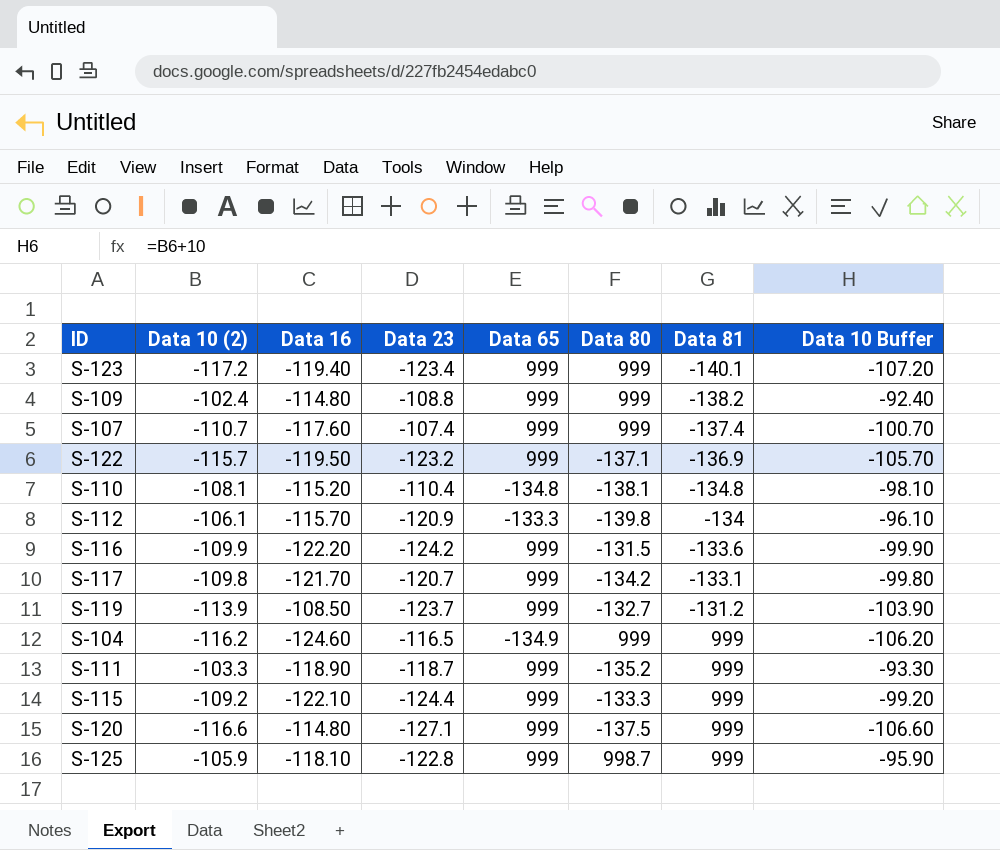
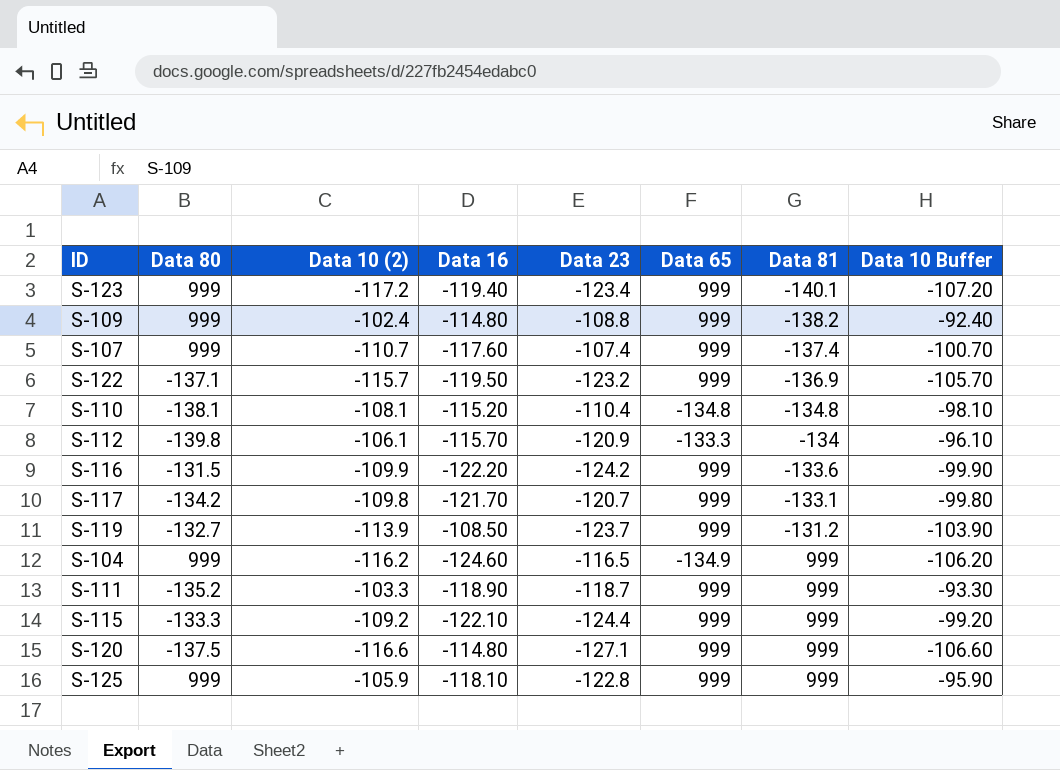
column Data 80 | position: 6 -> 2
S-125 | Data 80: 998.7 -> 999

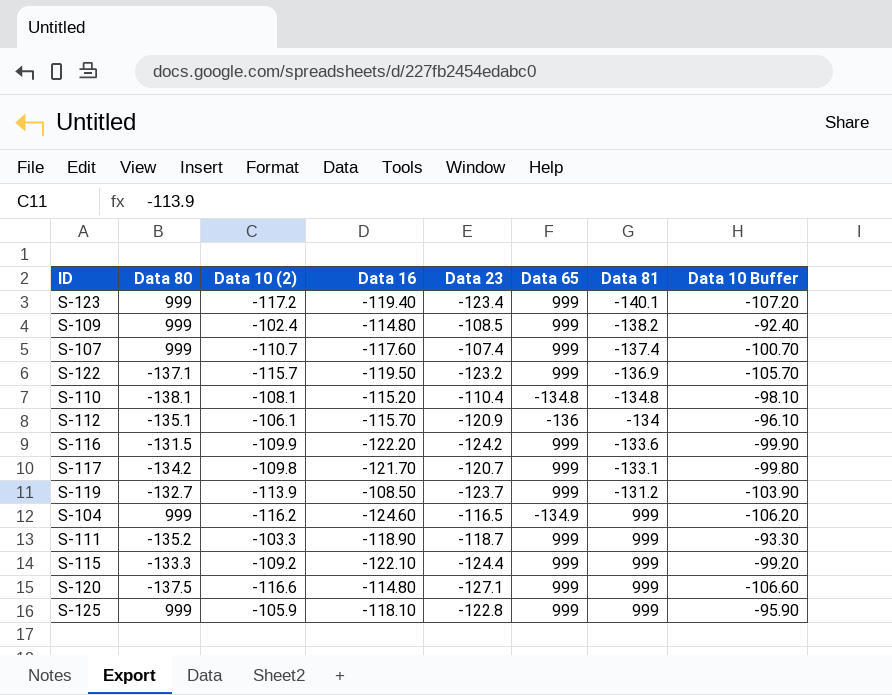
S-109 | Data 23: -108.8 -> -108.5
S-112 | Data 80: -139.8 -> -135.1
S-112 | Data 65: -133.3 -> -136

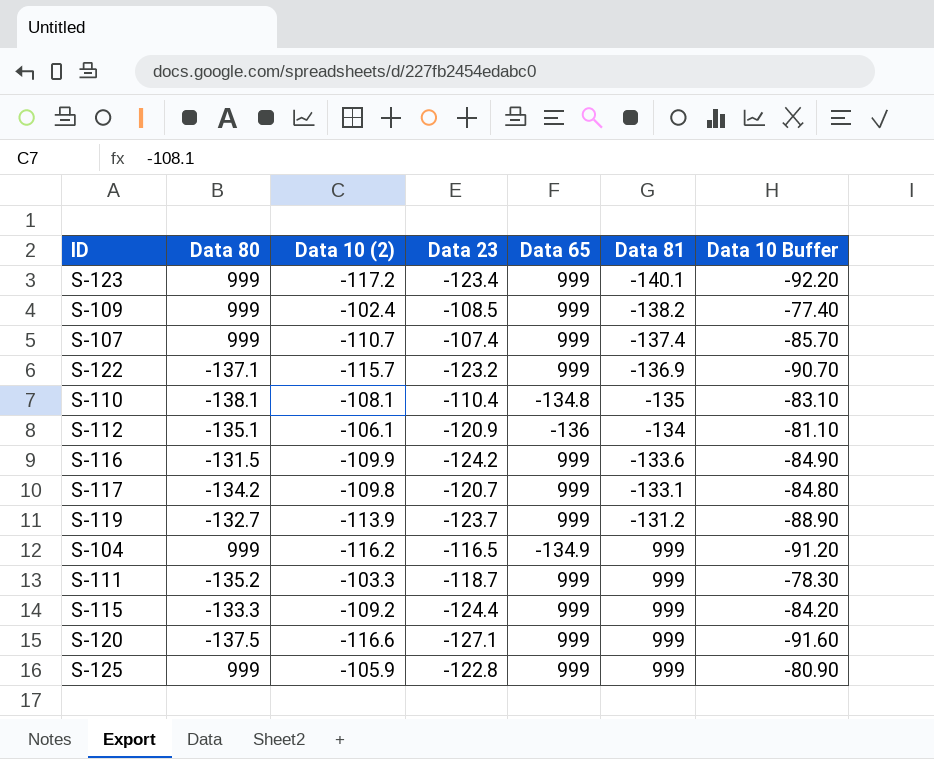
column Data 16 | position: 4 -> none
column Data 10 Buffer | formula: [Data 10 (2)] + 10 -> [Data 10 (2)] + 25
S-110 | Data 81: -134.8 -> -135

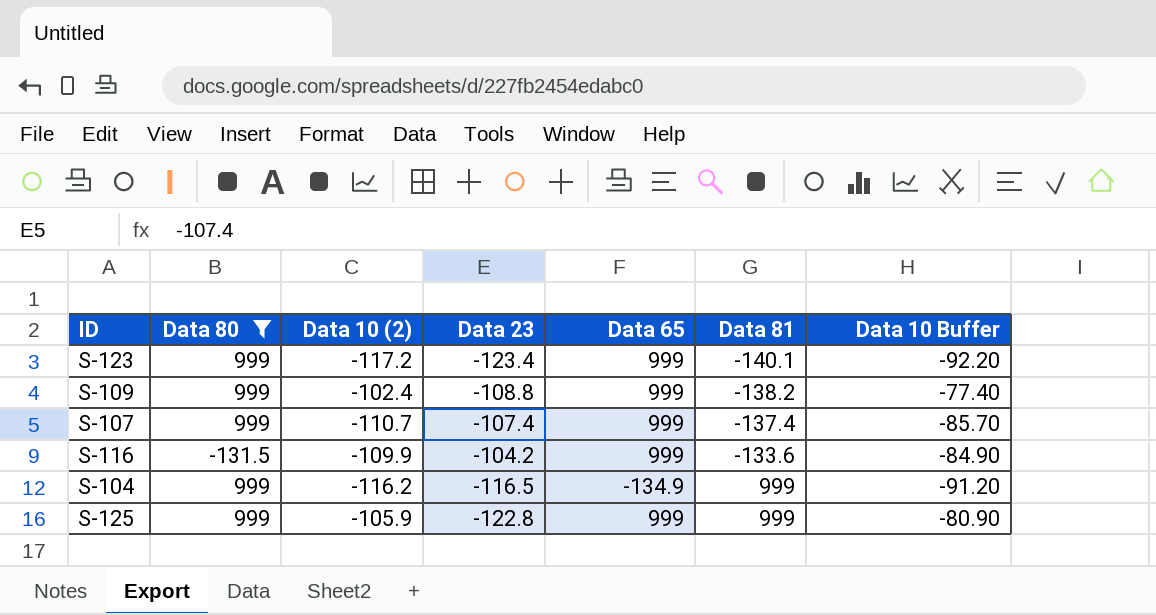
filter: none -> Data 80 >= -131.5
S-109 | Data 23: -108.5 -> -108.8
S-116 | Data 23: -124.2 -> -104.2

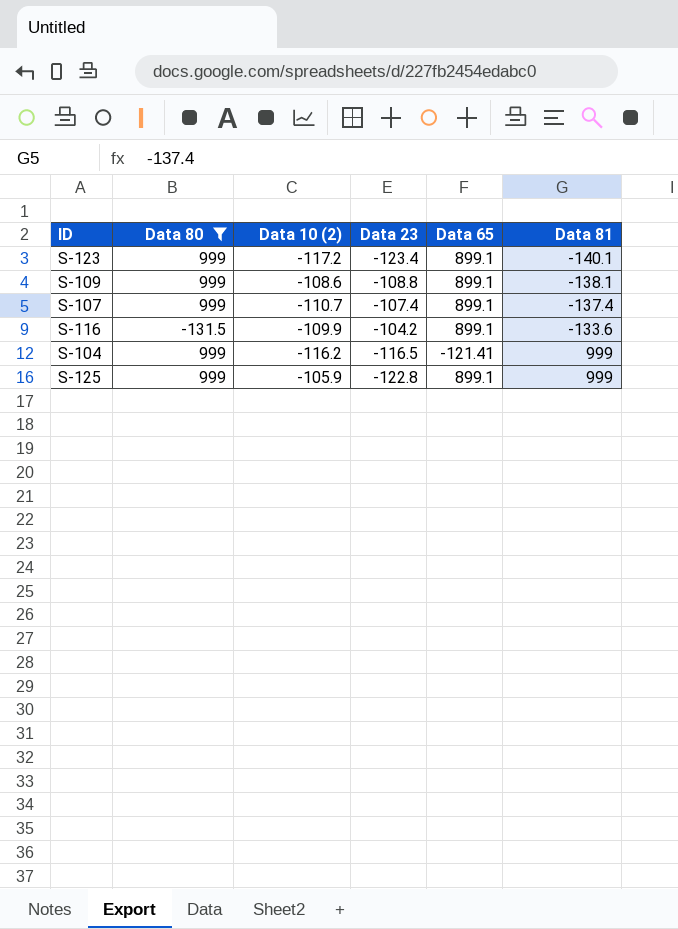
column Data 10 Buffer | formula: [Data 10 (2)] + 25 -> none
S-123 | Data 65: 999 -> 899.1
S-109 | Data 10 (2): -102.4 -> -108.6
S-109 | Data 65: 999 -> 899.1
S-109 | Data 81: -138.2 -> -138.1
S-107 | Data 65: 999 -> 899.1
S-116 | Data 65: 999 -> 899.1
S-104 | Data 65: -134.9 -> -121.41
S-125 | Data 65: 999 -> 899.1

